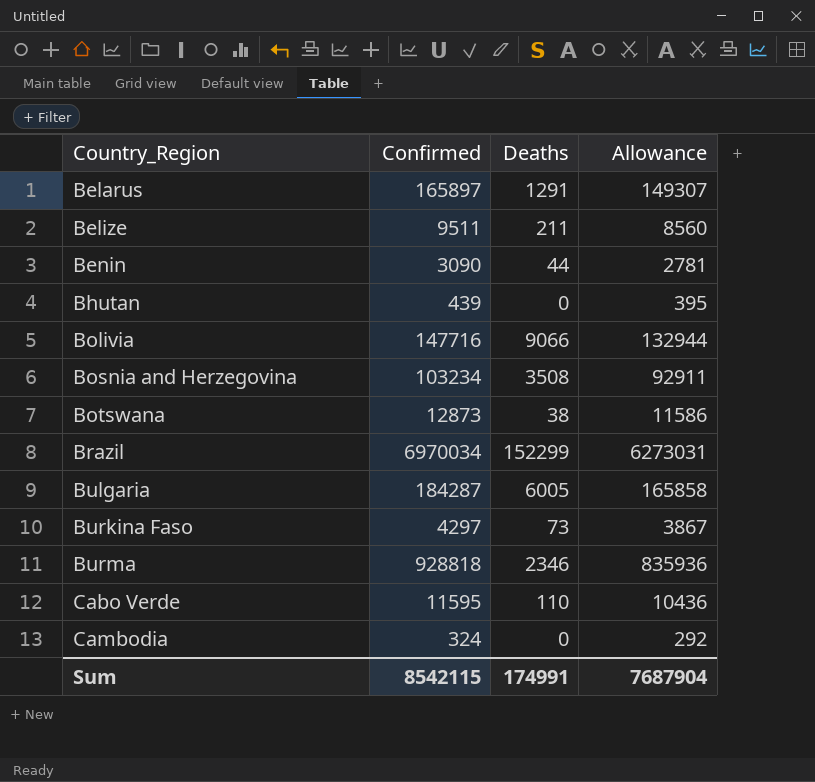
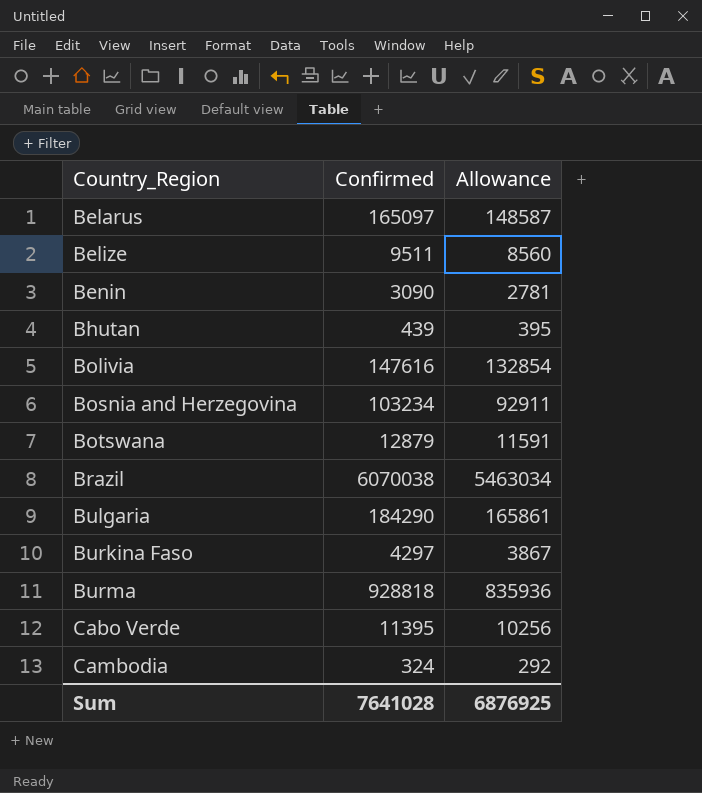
column Deaths | position: 3 -> none
Belarus | Confirmed: 165897 -> 165097
Belarus | Allowance: 149307 -> 148587
Bolivia | Confirmed: 147716 -> 147616
Bolivia | Allowance: 132944 -> 132854
Botswana | Confirmed: 12873 -> 12879
Botswana | Allowance: 11586 -> 11591
Brazil | Confirmed: 6970034 -> 6070038
Brazil | Allowance: 6273031 -> 5463034
Bulgaria | Confirmed: 184287 -> 184290
Bulgaria | Allowance: 165858 -> 165861
Cabo Verde | Confirmed: 11595 -> 11395
Cabo Verde | Allowance: 10436 -> 10256
Sum | Confirmed: 8542115 -> 7641028
Sum | Allowance: 7687904 -> 6876925

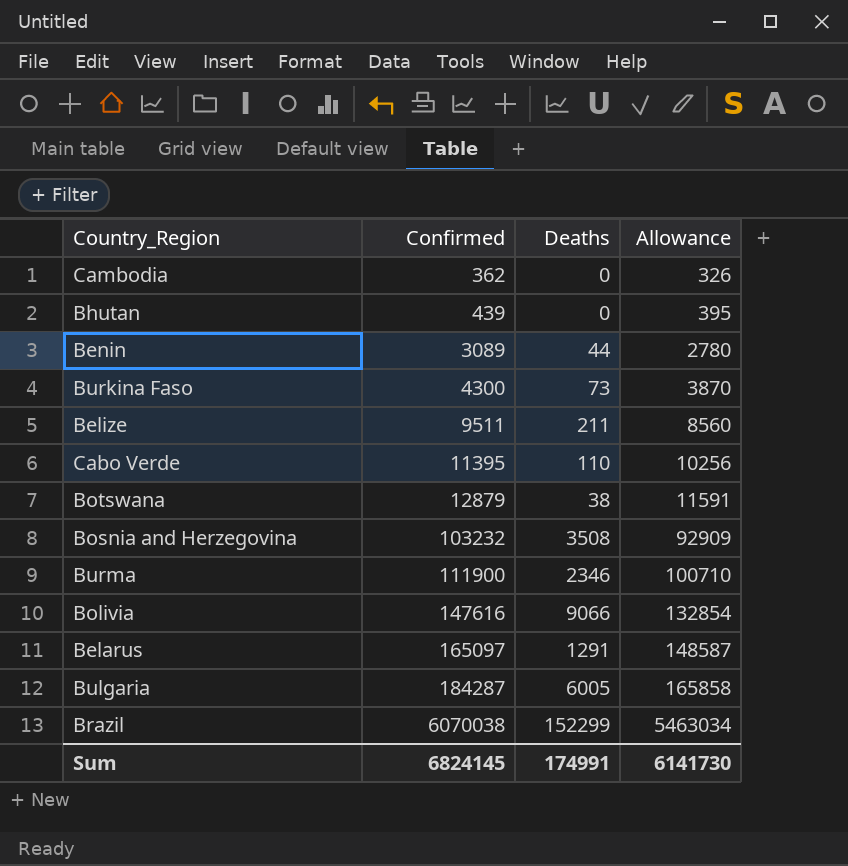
row order: Country_Region ascending -> Confirmed ascending
column Deaths | position: none -> 3
Cambodia | Confirmed: 324 -> 362
Cambodia | Allowance: 292 -> 326
Benin | Confirmed: 3090 -> 3089
Benin | Allowance: 2781 -> 2780
Burkina Faso | Confirmed: 4297 -> 4300
Burkina Faso | Allowance: 3867 -> 3870
Bosnia and Herzegovina | Confirmed: 103234 -> 103232
Bosnia and Herzegovina | Allowance: 92911 -> 92909
Burma | Confirmed: 928818 -> 111900
Burma | Allowance: 835936 -> 100710
Bulgaria | Confirmed: 184290 -> 184287
Bulgaria | Allowance: 165861 -> 165858
Sum | Confirmed: 7641028 -> 6824145
Sum | Allowance: 6876925 -> 6141730

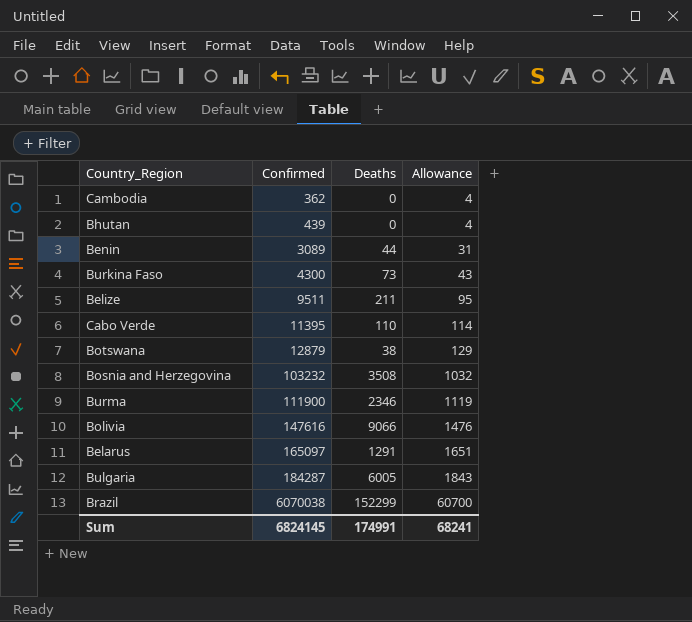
column Allowance | formula: [Confirmed] * 0.9 -> [Confirmed] * 0.01
Sum | Allowance: 6141730 -> 68241

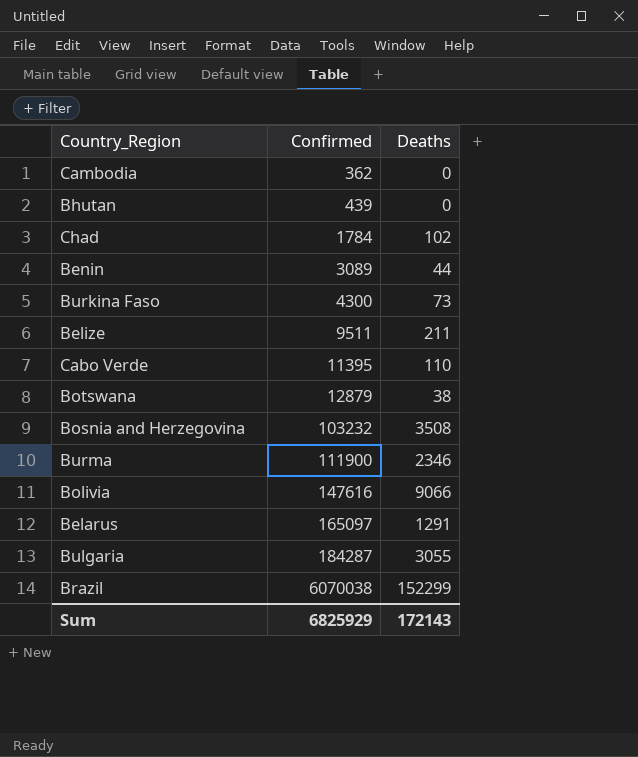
column Allowance | formula: [Confirmed] * 0.01 -> none
row Chad: none -> 1784 | 102
Bulgaria | Deaths: 6005 -> 3055
Sum | Confirmed: 6824145 -> 6825929
Sum | Deaths: 174991 -> 172143

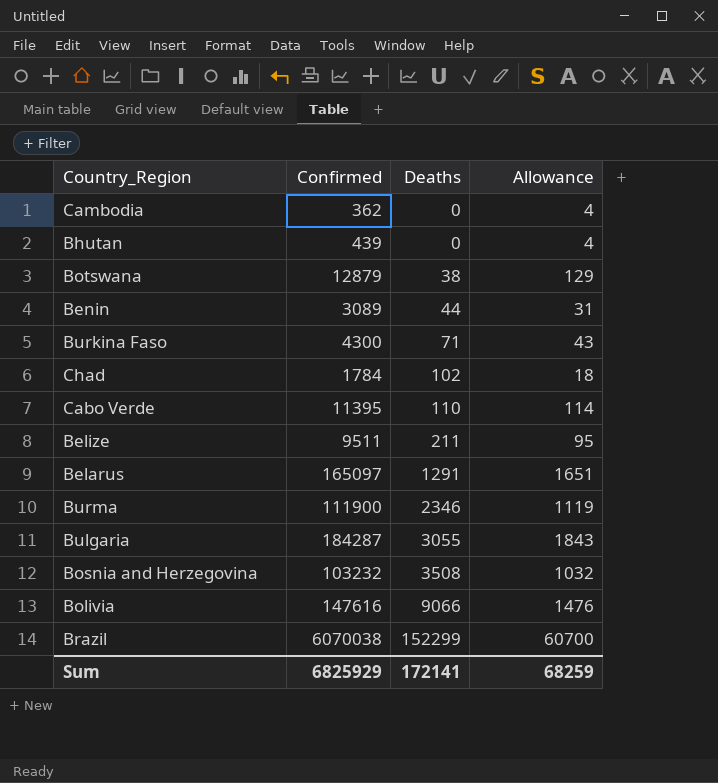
row order: Confirmed ascending -> Deaths ascending
column Allowance | formula: none -> [Confirmed] * 0.01
Burkina Faso | Deaths: 73 -> 71
Sum | Deaths: 172143 -> 172141

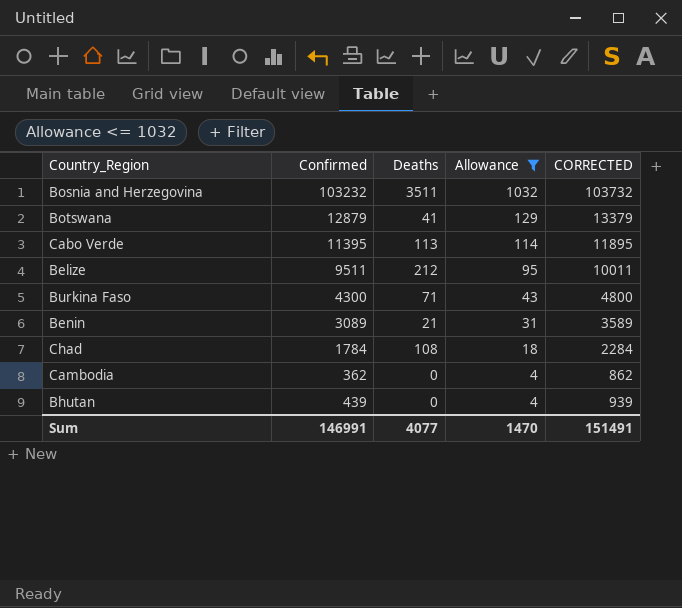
filter: none -> Allowance <= 1032
row order: Deaths ascending -> Allowance descending
column CORRECTED | formula: none -> [Confirmed] + 500
Bosnia and Herzegovina | Deaths: 3508 -> 3511
Botswana | Deaths: 38 -> 41
Cabo Verde | Deaths: 110 -> 113
Belize | Deaths: 211 -> 212
Benin | Deaths: 44 -> 21
Chad | Deaths: 102 -> 108
Sum | Confirmed: 6825929 -> 146991
Sum | Deaths: 172141 -> 4077
Sum | Allowance: 68259 -> 1470

